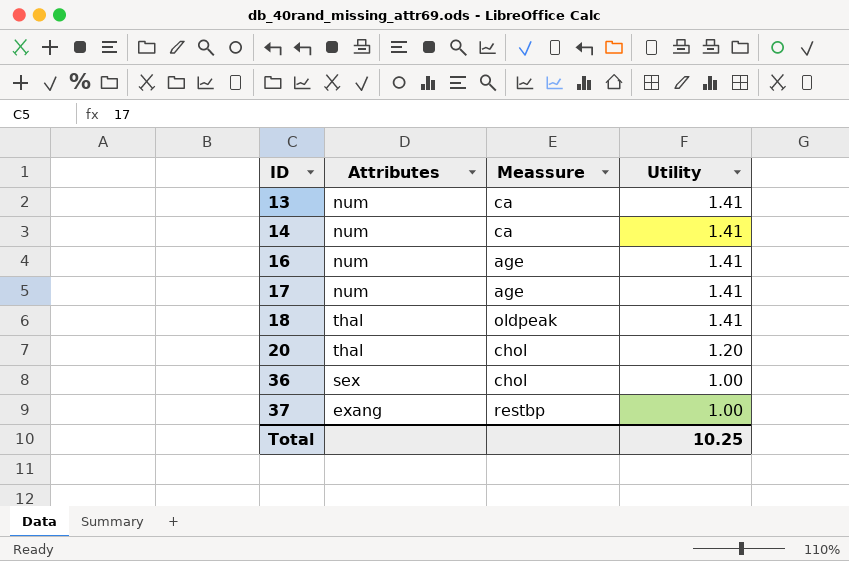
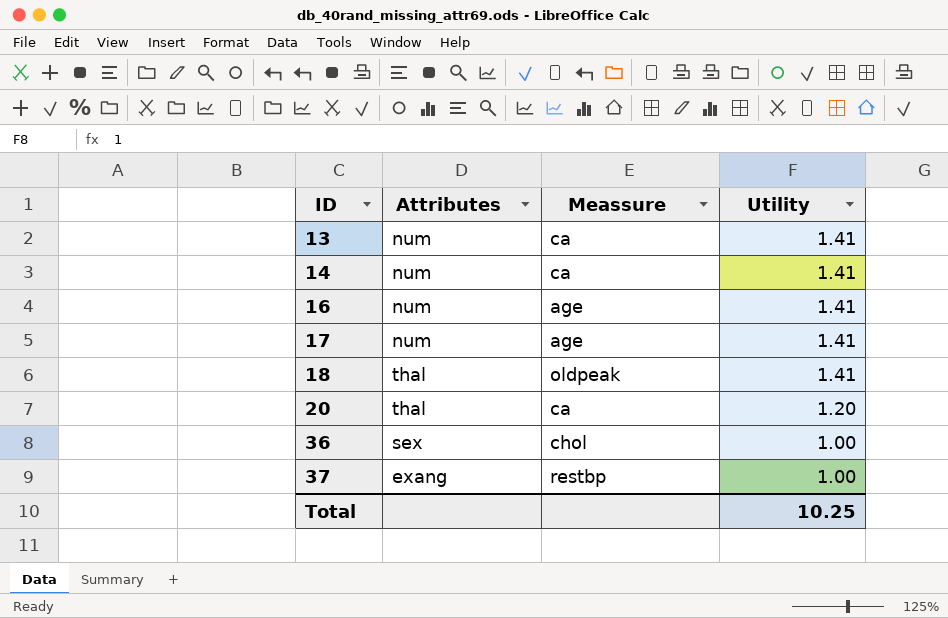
20 | Meassure: chol -> ca

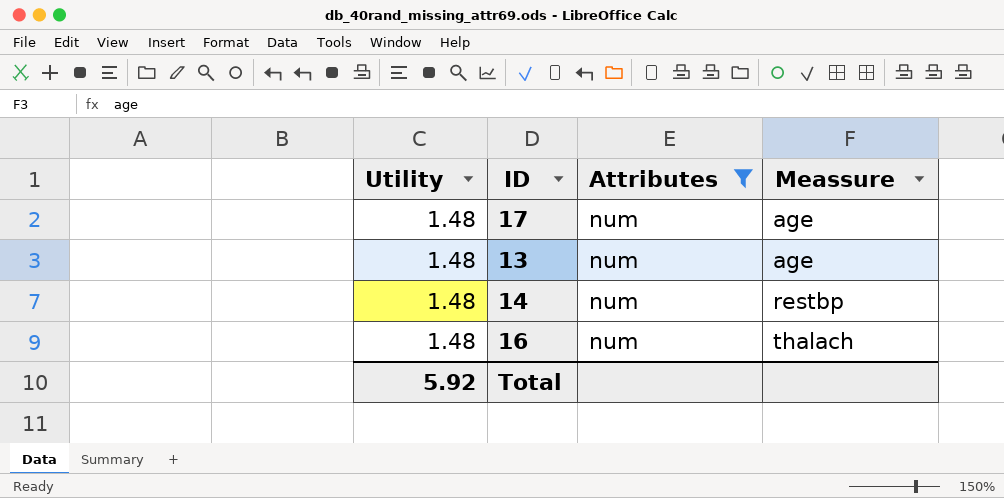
filter: none -> Attributes = num
row order: ID ascending -> Meassure ascending
column Utility | position: 4 -> 1
17 | Utility: 1.41 -> 1.48
13 | Utility: 1.41 -> 1.48
13 | Meassure: ca -> age
14 | Utility: 1.41 -> 1.48
14 | Meassure: ca -> restbp
16 | Utility: 1.41 -> 1.48
16 | Meassure: age -> thalach
Total | Utility: 10.25 -> 5.92

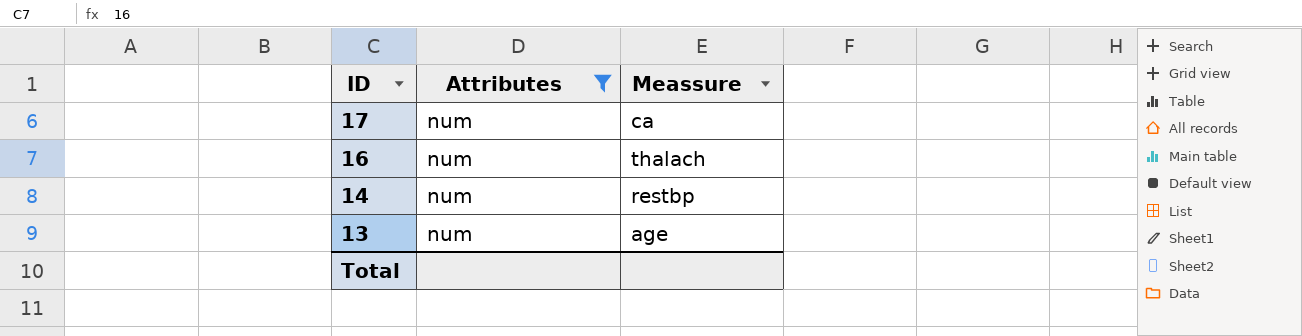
row order: Meassure ascending -> ID descending
column Utility | position: 1 -> none
17 | Meassure: age -> ca

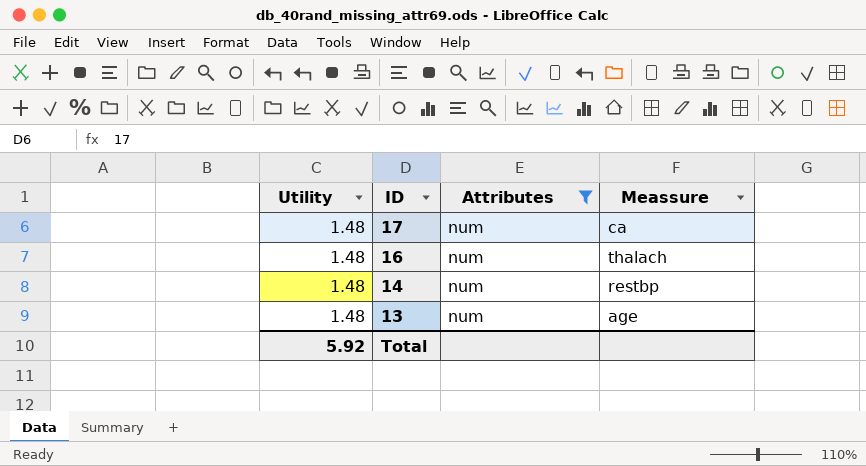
column Utility | position: none -> 1

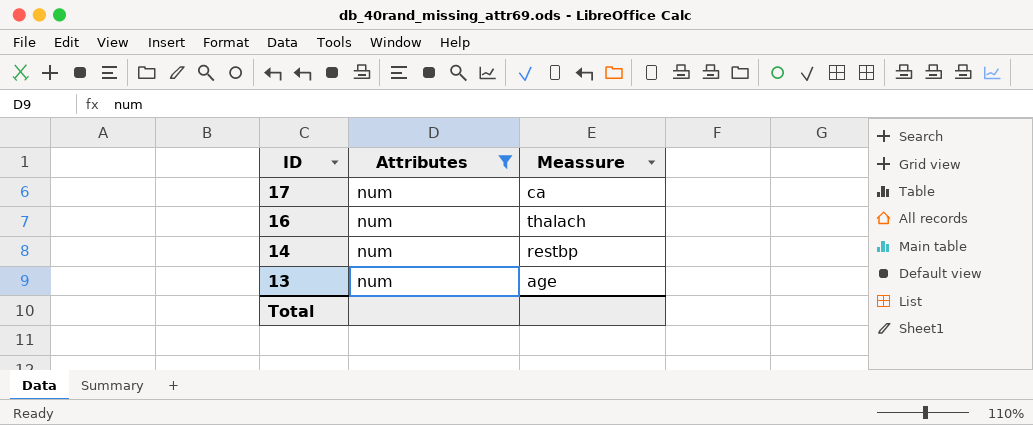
column Utility | position: 1 -> none

